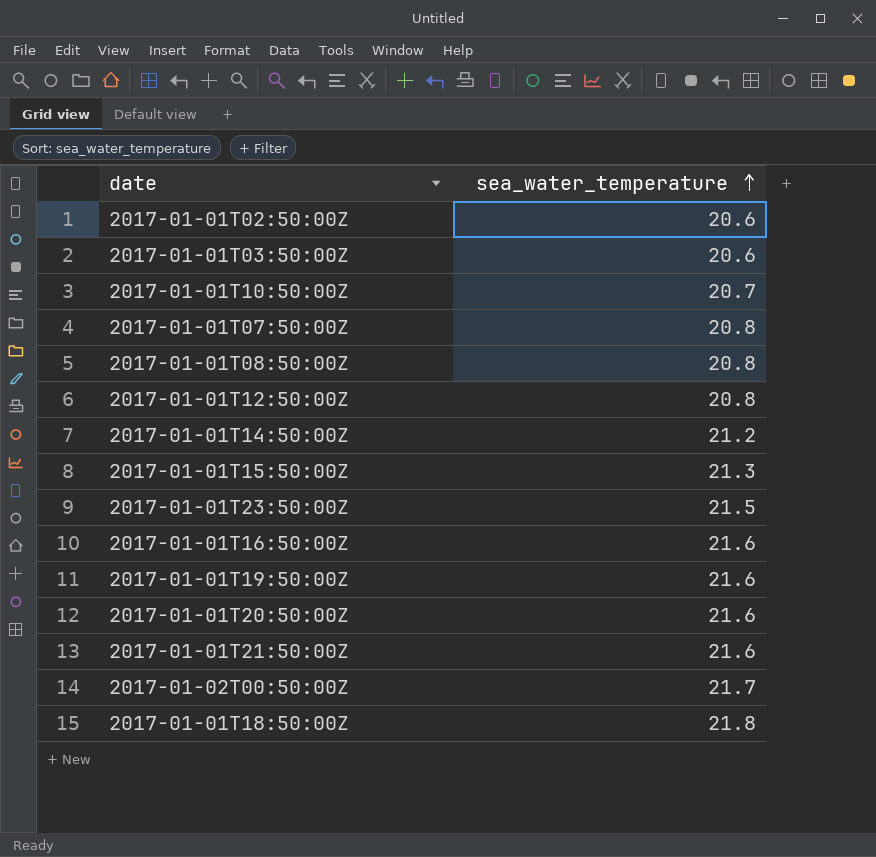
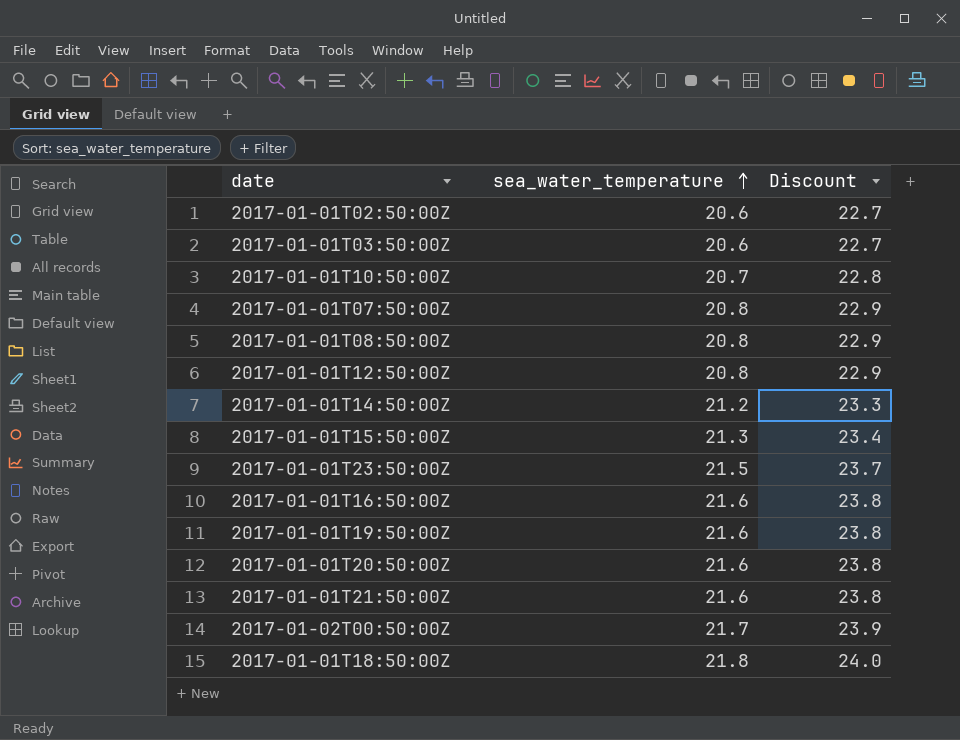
column Discount | formula: none -> [sea_water_temperature] * 1.1

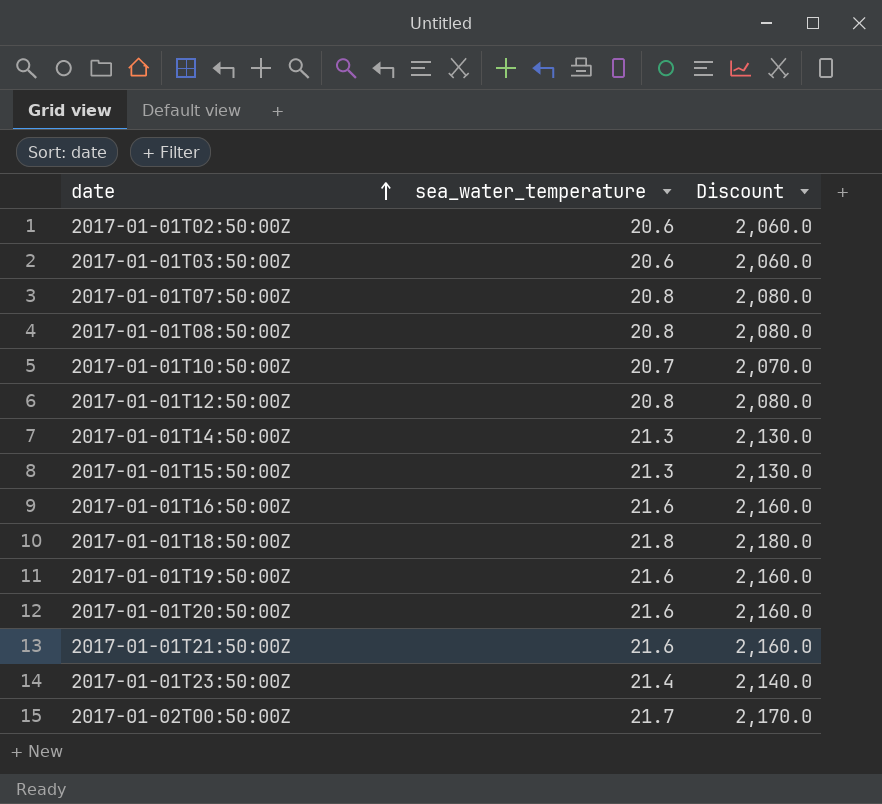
row order: sea_water_temperature ascending -> date ascending
column Discount | formula: [sea_water_temperature] * 1.1 -> [sea_water_temperature] * 100
2017-01-01T14:50:00Z | sea_water_temperature: 21.2 -> 21.3
2017-01-01T23:50:00Z | sea_water_temperature: 21.5 -> 21.4

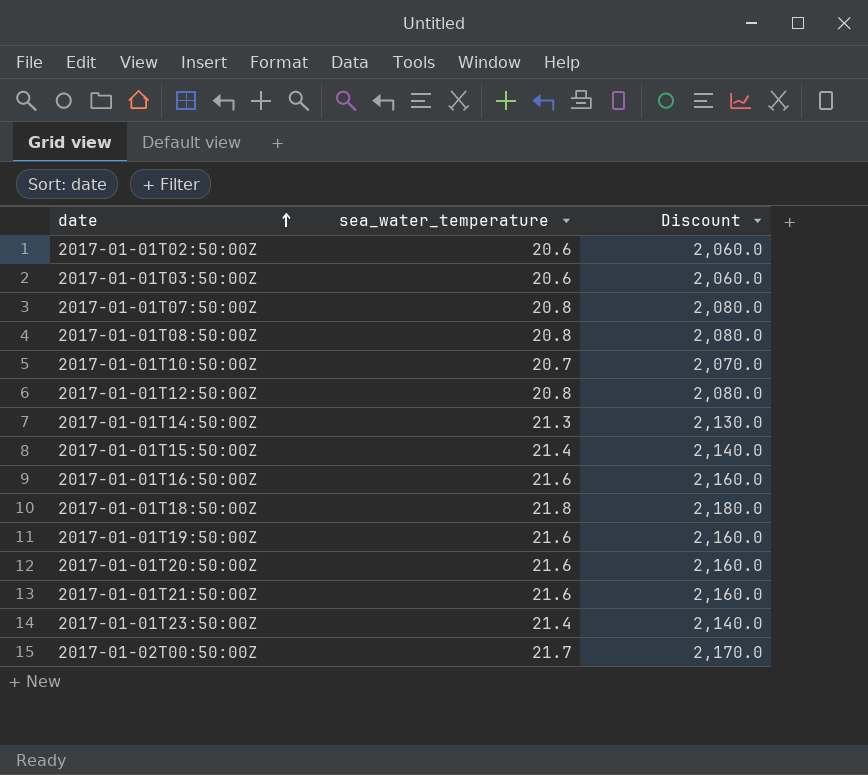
2017-01-01T15:50:00Z | sea_water_temperature: 21.3 -> 21.4
2017-01-01T15:50:00Z | Discount: 2,130.0 -> 2,140.0

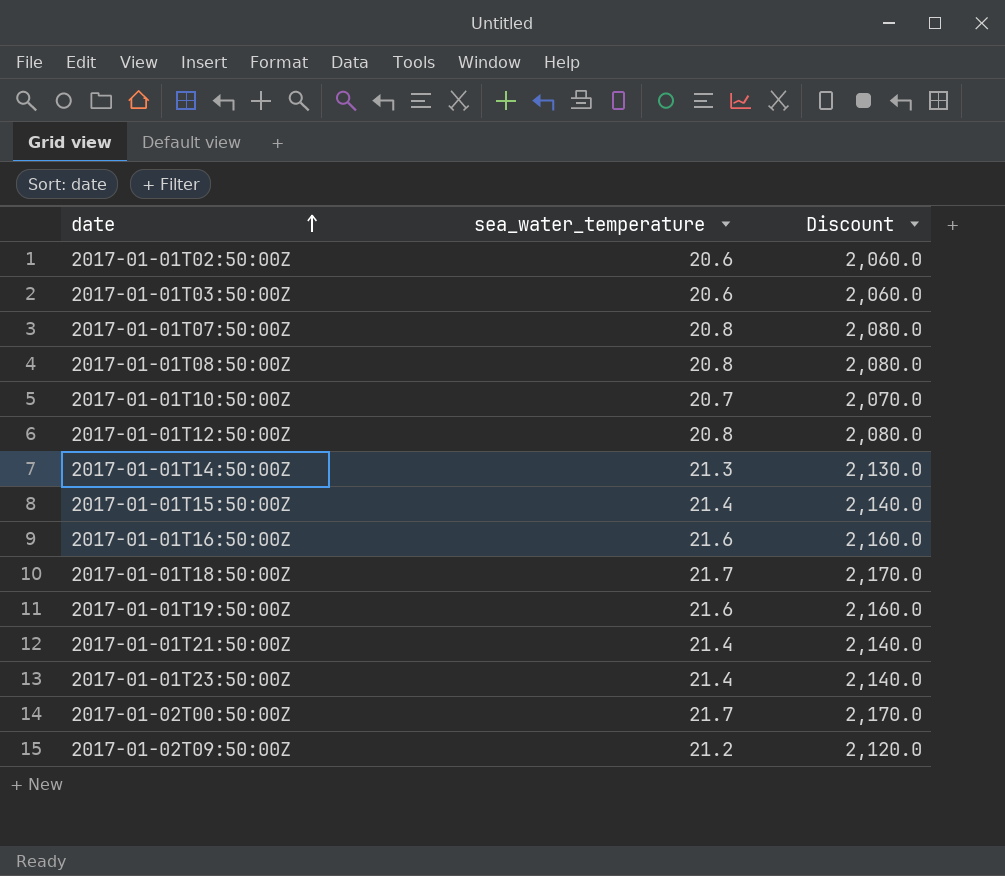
row 2017-01-01T20:50:00Z: 21.6 | 2,160.0 -> none
2017-01-01T18:50:00Z | sea_water_temperature: 21.8 -> 21.7
2017-01-01T18:50:00Z | Discount: 2,180.0 -> 2,170.0
2017-01-01T21:50:00Z | sea_water_temperature: 21.6 -> 21.4
2017-01-01T21:50:00Z | Discount: 2,160.0 -> 2,140.0
row 2017-01-02T09:50:00Z: none -> 21.2 | 2,120.0

